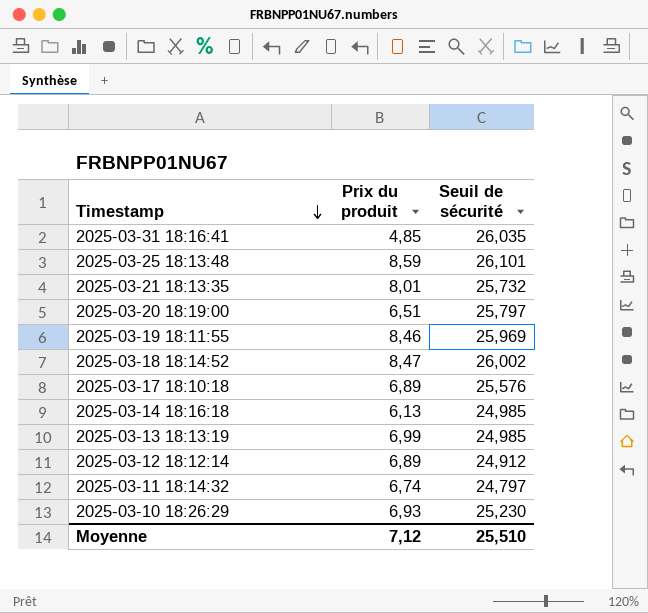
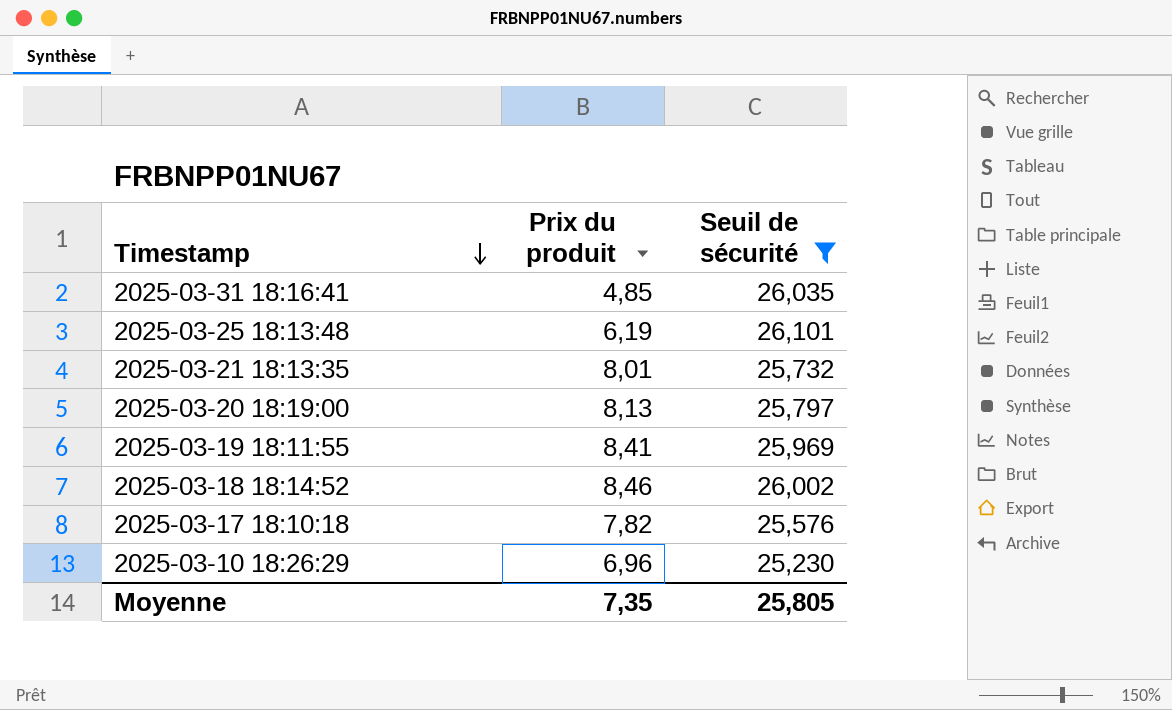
filter: none -> Seuil de sécurité >= 25,230
2025-03-25 18:13:48 | Prix du produit: 8,59 -> 6,19
2025-03-20 18:19:00 | Prix du produit: 6,51 -> 8,13
2025-03-19 18:11:55 | Prix du produit: 8,46 -> 8,41
2025-03-18 18:14:52 | Prix du produit: 8,47 -> 8,46
2025-03-17 18:10:18 | Prix du produit: 6,89 -> 7,82
2025-03-10 18:26:29 | Prix du produit: 6,93 -> 6,96
Moyenne | Prix du produit: 7,12 -> 7,35
Moyenne | Seuil de sécurité: 25,510 -> 25,805

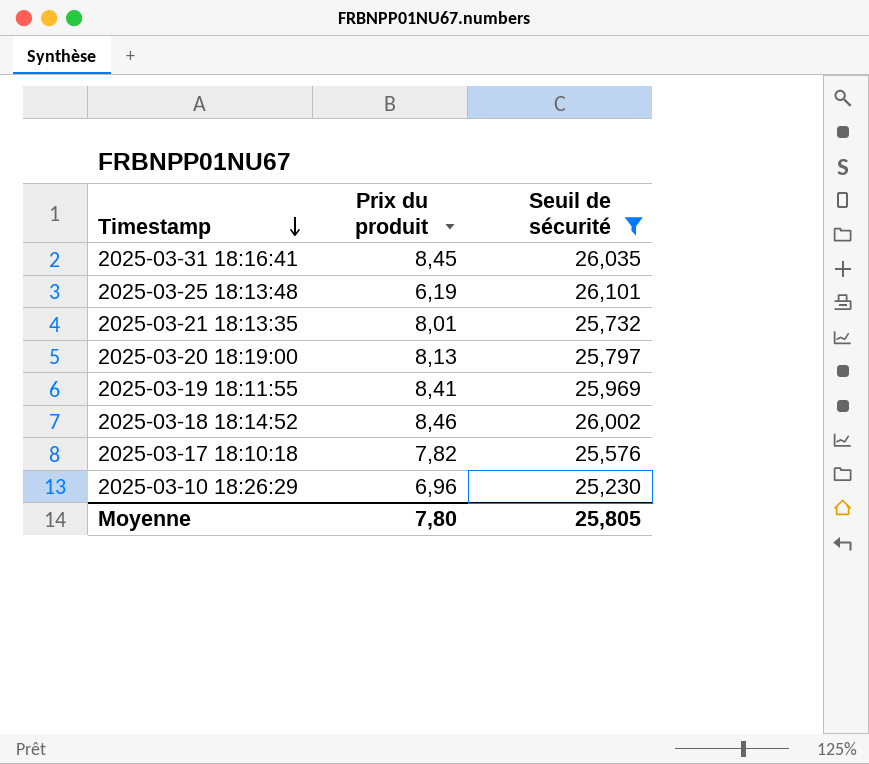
2025-03-31 18:16:41 | Prix du produit: 4,85 -> 8,45
Moyenne | Prix du produit: 7,35 -> 7,80

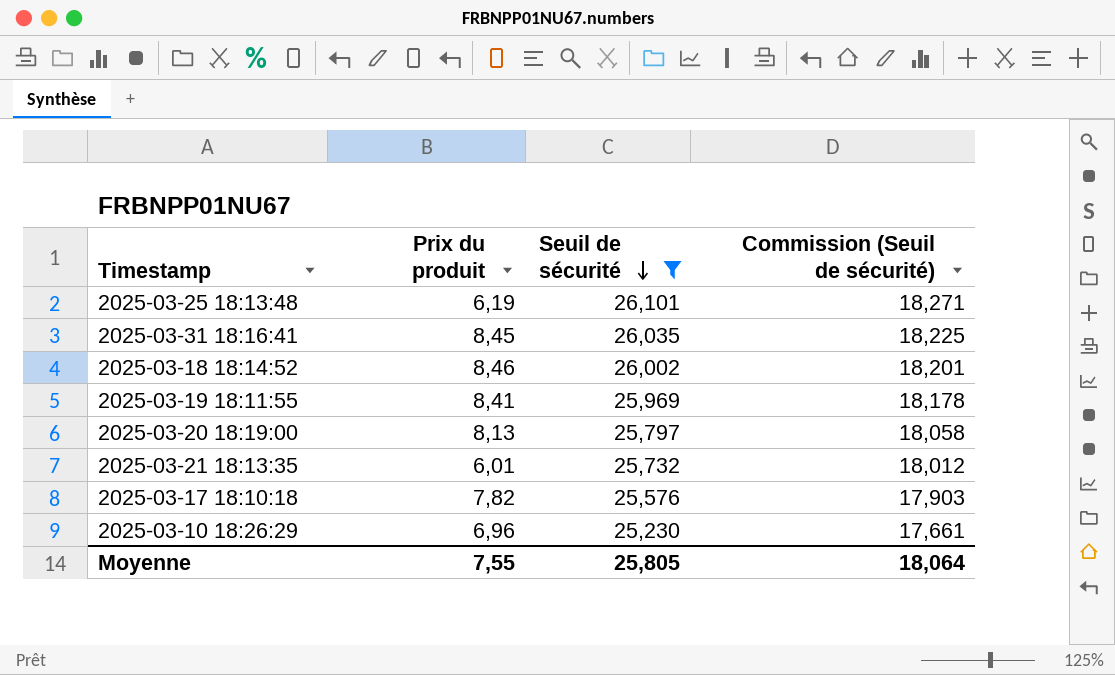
row order: Timestamp descending -> Seuil de sécurité descending
column Commission (Seuil de sécurité) | formula: none -> [Seuil de sécurité] * 0,7
2025-03-21 18:13:35 | Prix du produit: 8,01 -> 6,01
Moyenne | Prix du produit: 7,80 -> 7,55

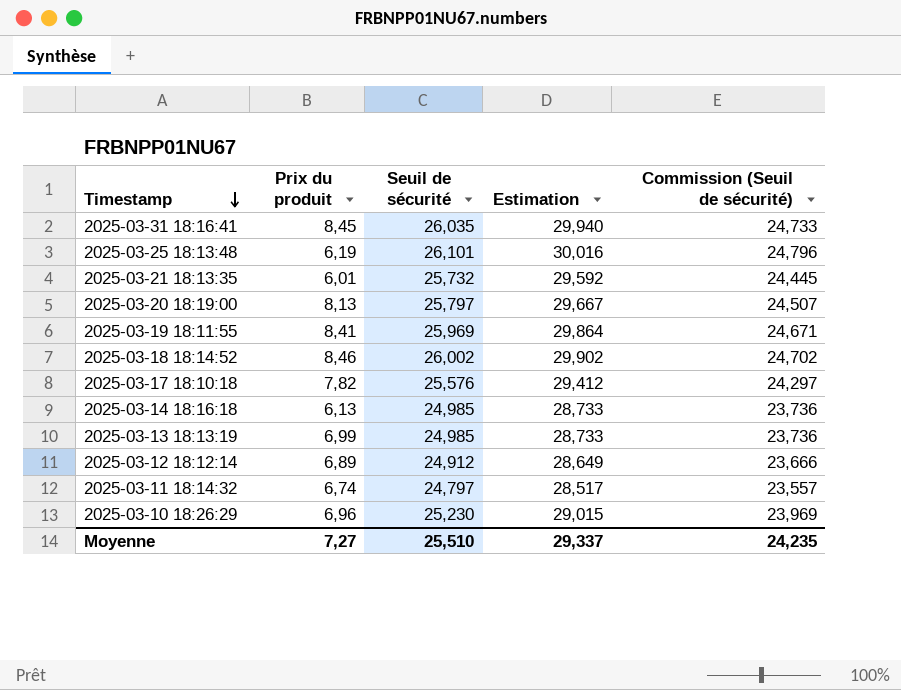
filter: Seuil de sécurité >= 25,230 -> none
row order: Seuil de sécurité descending -> Timestamp descending
column Estimation | formula: none -> [Seuil de sécurité] * 1,15
column Commission (Seuil de sécurité) | formula: [Seuil de sécurité] * 0,7 -> [Seuil de sécurité] * 0,95
Moyenne | Prix du produit: 7,55 -> 7,27
Moyenne | Seuil de sécurité: 25,805 -> 25,510
Moyenne | Commission (Seuil de sécurité): 18,064 -> 24,235

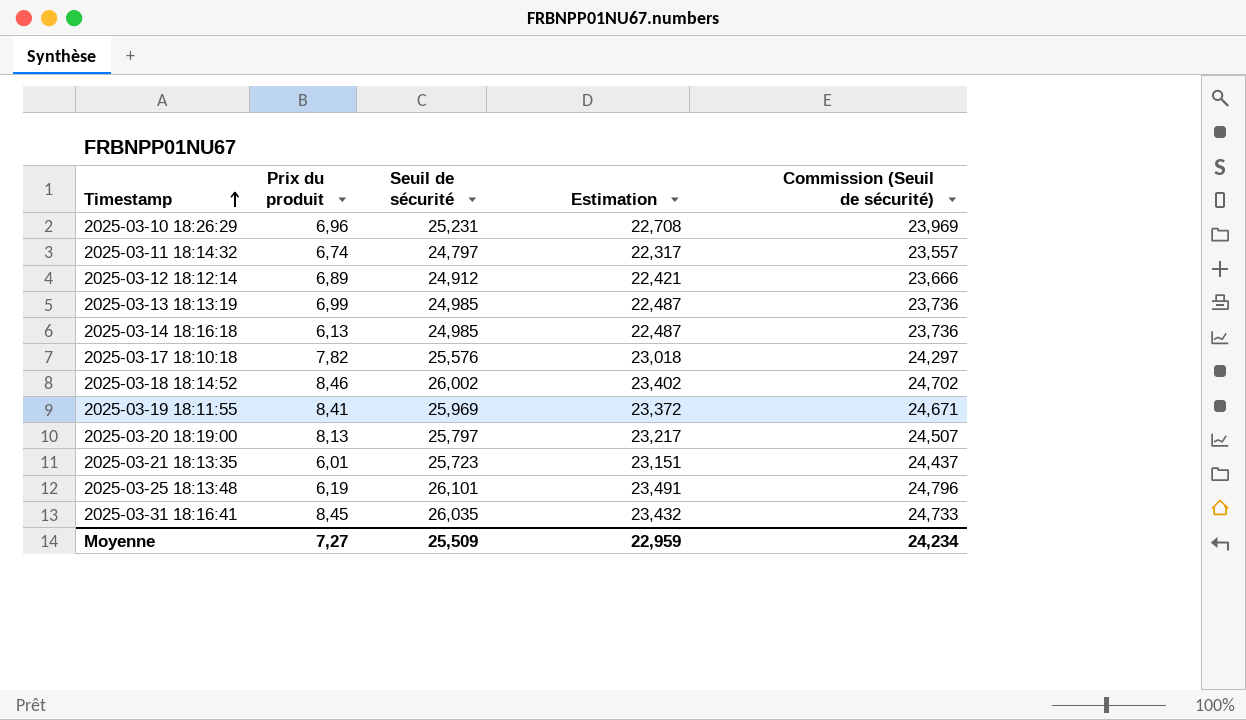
row order: Timestamp descending -> Timestamp ascending
column Estimation | formula: [Seuil de sécurité] * 1,15 -> [Seuil de sécurité] * 0,9
2025-03-10 18:26:29 | Seuil de sécurité: 25,230 -> 25,231
2025-03-21 18:13:35 | Seuil de sécurité: 25,732 -> 25,723
2025-03-21 18:13:35 | Commission (Seuil de sécurité): 24,445 -> 24,437
Moyenne | Seuil de sécurité: 25,510 -> 25,509
Moyenne | Estimation: 29,337 -> 22,959
Moyenne | Commission (Seuil de sécurité): 24,235 -> 24,234

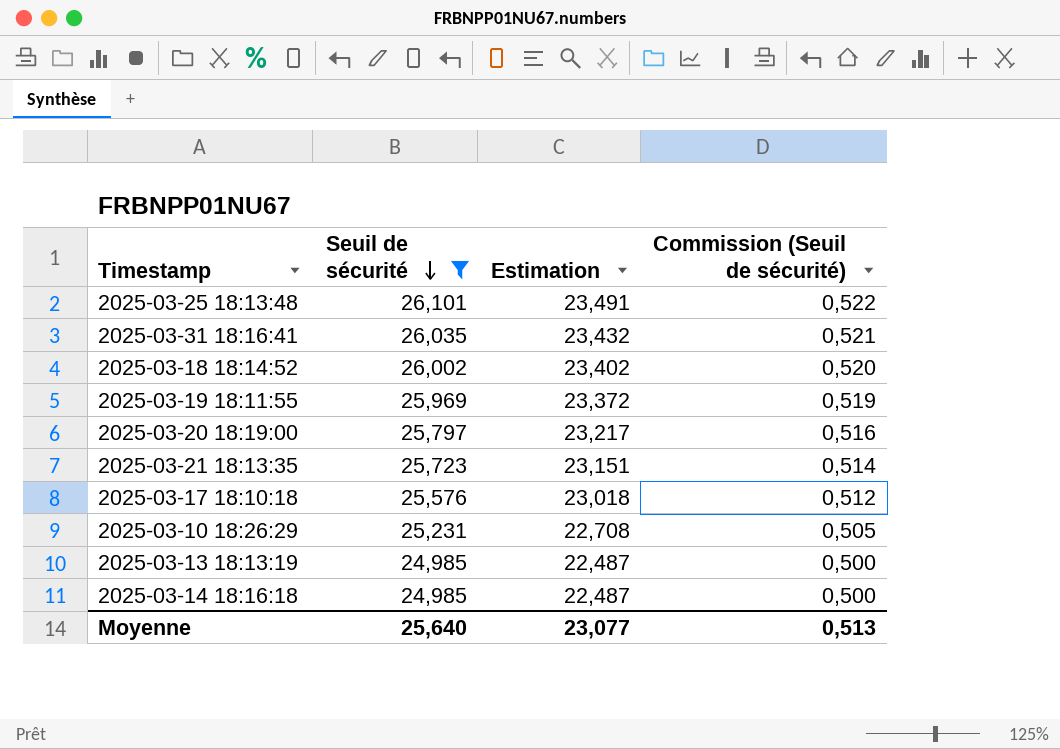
filter: none -> Seuil de sécurité >= 24,985
row order: Timestamp ascending -> Seuil de sécurité descending
column Prix du produit | position: 2 -> none
column Commission (Seuil de sécurité) | formula: [Seuil de sécurité] * 0,95 -> [Seuil de sécurité] * 0,02
Moyenne | Seuil de sécurité: 25,509 -> 25,640
Moyenne | Estimation: 22,959 -> 23,077
Moyenne | Commission (Seuil de sécurité): 24,234 -> 0,513

